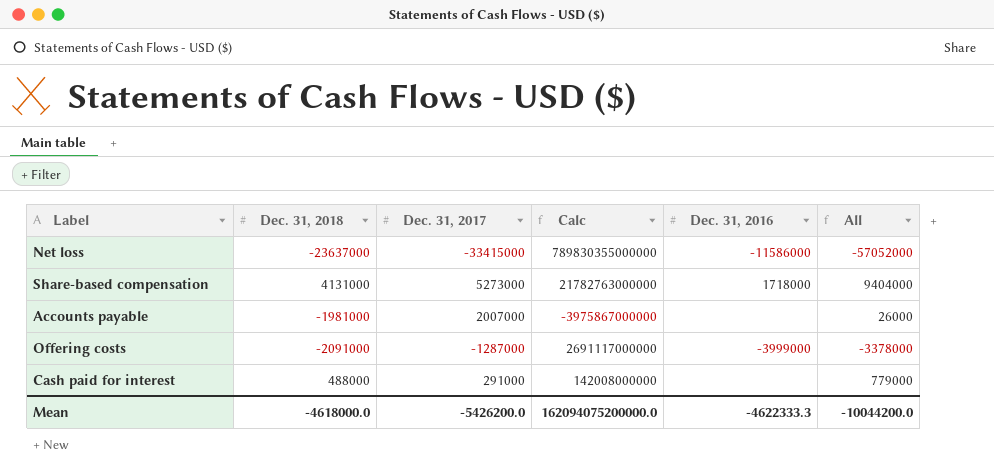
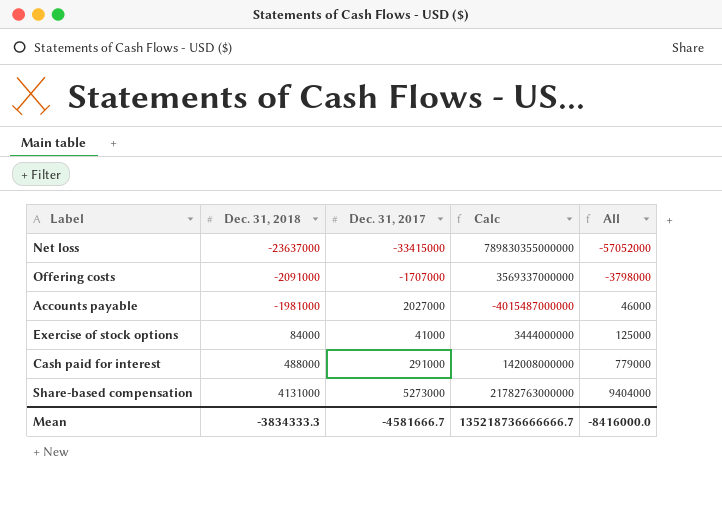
row order: none -> Dec. 31, 2018 ascending
column Dec. 31, 2016 | position: 5 -> none
Offering costs | Dec. 31, 2017: -1287000 -> -1707000
Offering costs | Calc: 2691117000000 -> 3569337000000
Offering costs | All: -3378000 -> -3798000
Accounts payable | Dec. 31, 2017: 2007000 -> 2027000
Accounts payable | Calc: -3975867000000 -> -4015487000000
Accounts payable | All: 26000 -> 46000
row Exercise of stock options: none -> 84000 | 41000 | 3444000000 | 125000
Mean | Dec. 31, 2018: -4618000.0 -> -3834333.3
Mean | Dec. 31, 2017: -5426200.0 -> -4581666.7
Mean | Calc: 162094075200000.0 -> 135218736666666.7
Mean | All: -10044200.0 -> -8416000.0

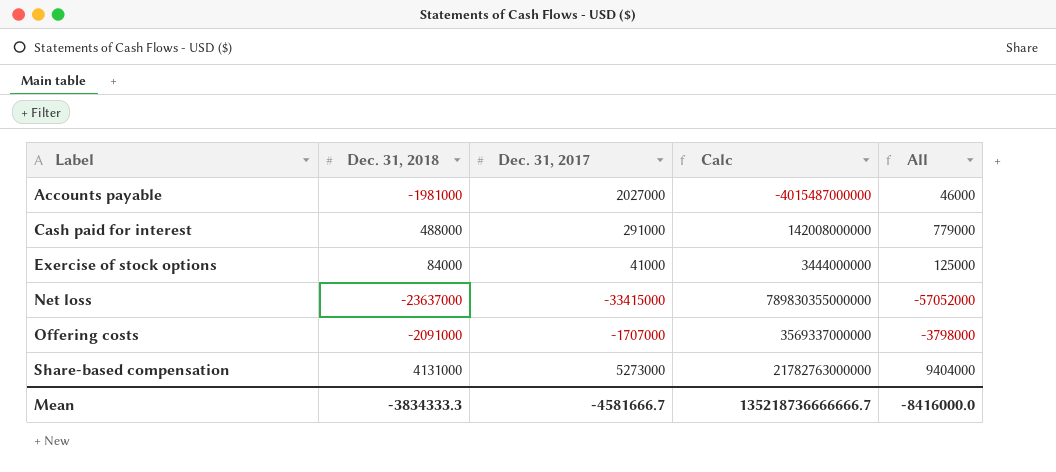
row order: Dec. 31, 2018 ascending -> Label ascending

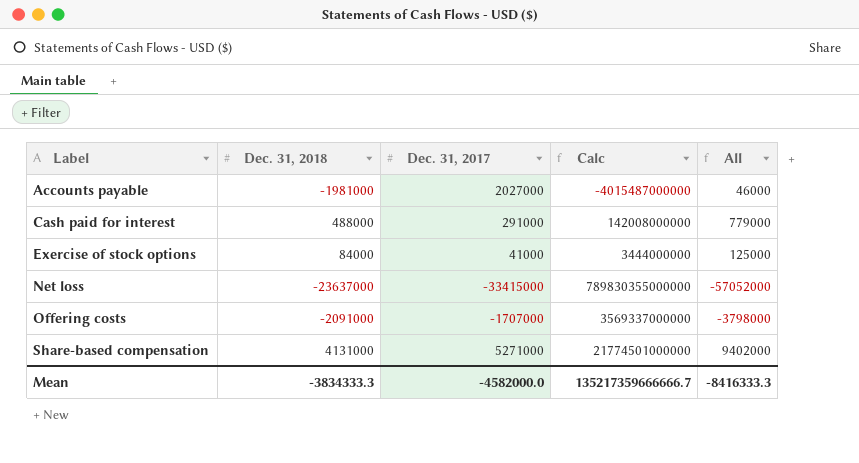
Share-based compensation | Dec. 31, 2017: 5273000 -> 5271000
Share-based compensation | Calc: 21782763000000 -> 21774501000000
Share-based compensation | All: 9404000 -> 9402000
Mean | Dec. 31, 2017: -4581666.7 -> -4582000.0
Mean | Calc: 135218736666666.7 -> 135217359666666.7
Mean | All: -8416000.0 -> -8416333.3

